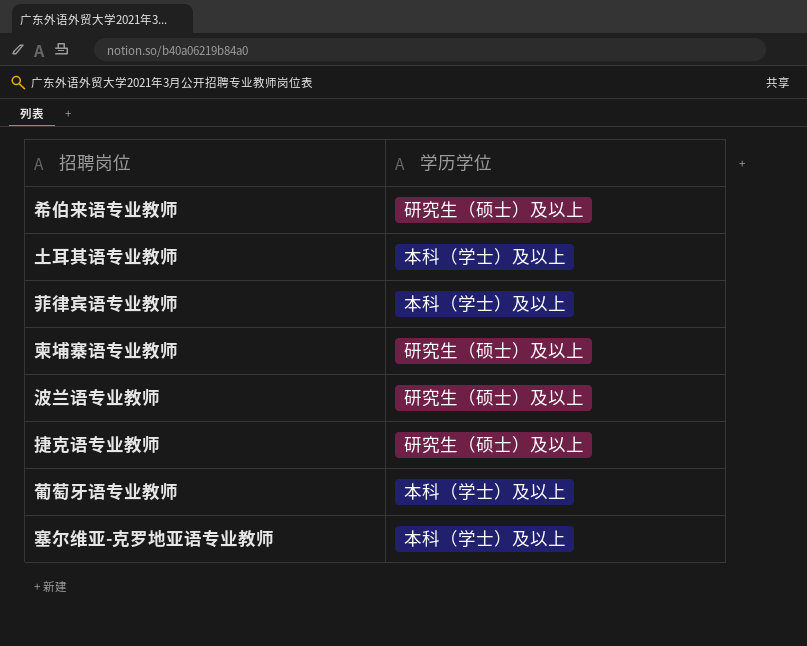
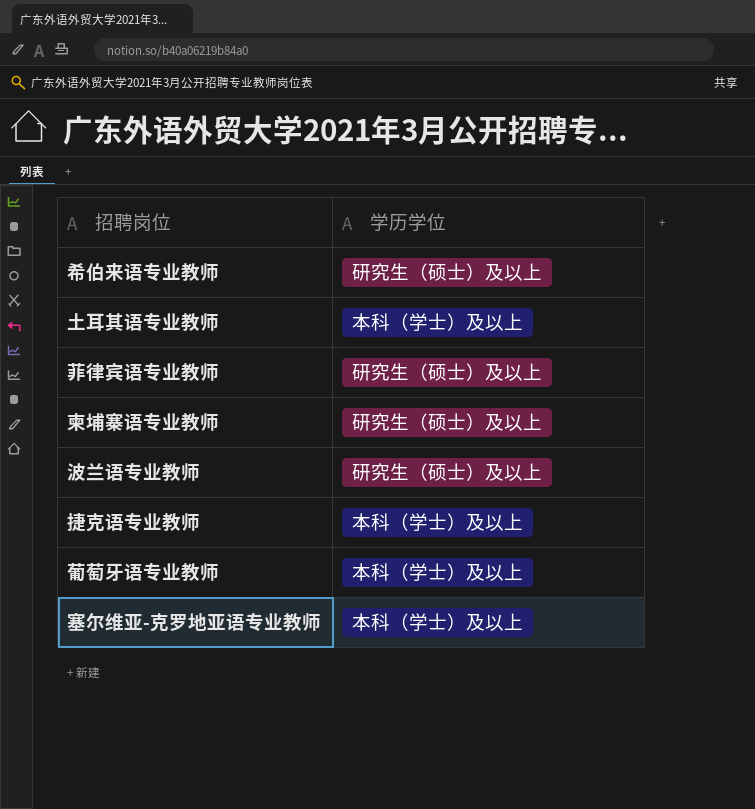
菲律宾语专业教师 | 学历学位: 本科（学士）及以上 -> 研究生（硕士）及以上
捷克语专业教师 | 学历学位: 研究生（硕士）及以上 -> 本科（学士）及以上

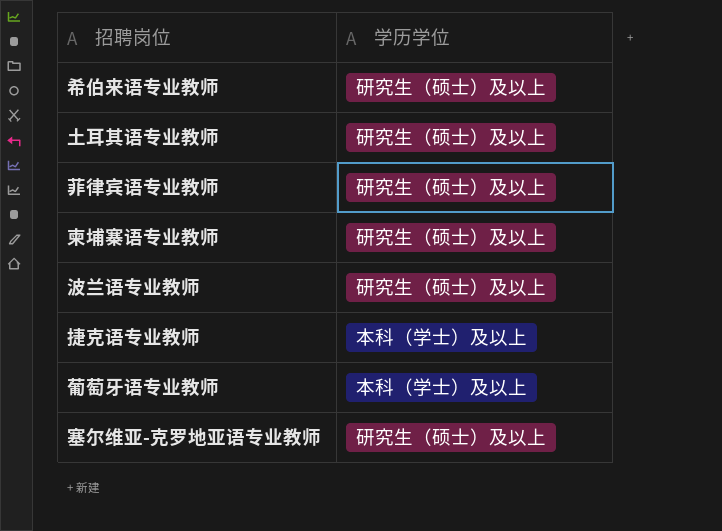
土耳其语专业教师 | 学历学位: 本科（学士）及以上 -> 研究生（硕士）及以上
塞尔维亚-克罗地亚语专业教师 | 学历学位: 本科（学士）及以上 -> 研究生（硕士）及以上

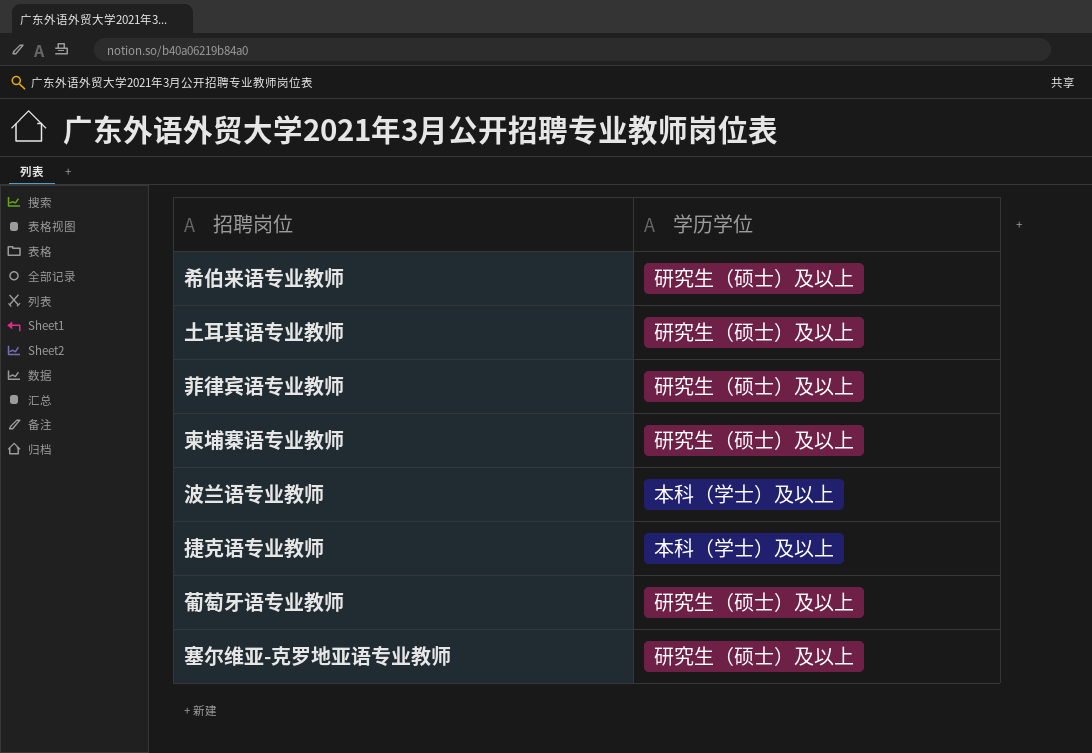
波兰语专业教师 | 学历学位: 研究生（硕士）及以上 -> 本科（学士）及以上
葡萄牙语专业教师 | 学历学位: 本科（学士）及以上 -> 研究生（硕士）及以上

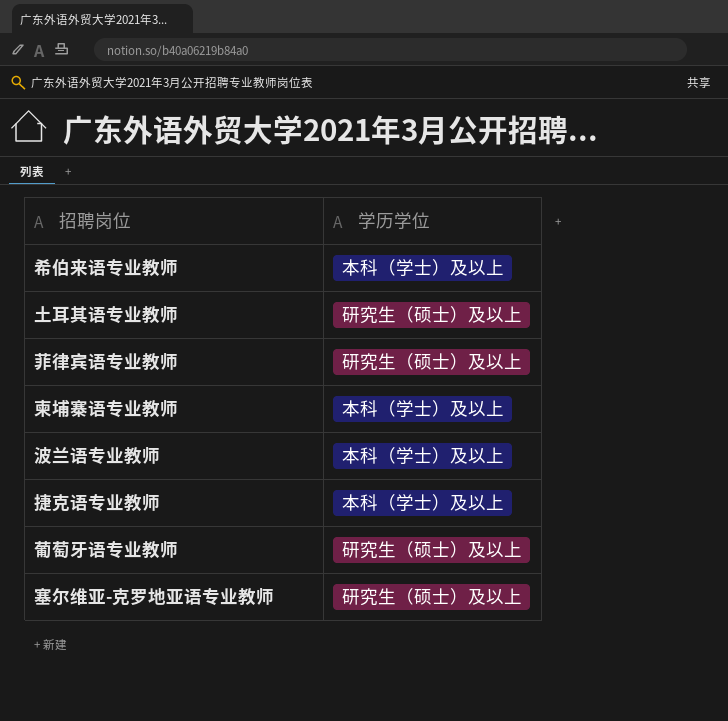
希伯来语专业教师 | 学历学位: 研究生（硕士）及以上 -> 本科（学士）及以上
柬埔寨语专业教师 | 学历学位: 研究生（硕士）及以上 -> 本科（学士）及以上

